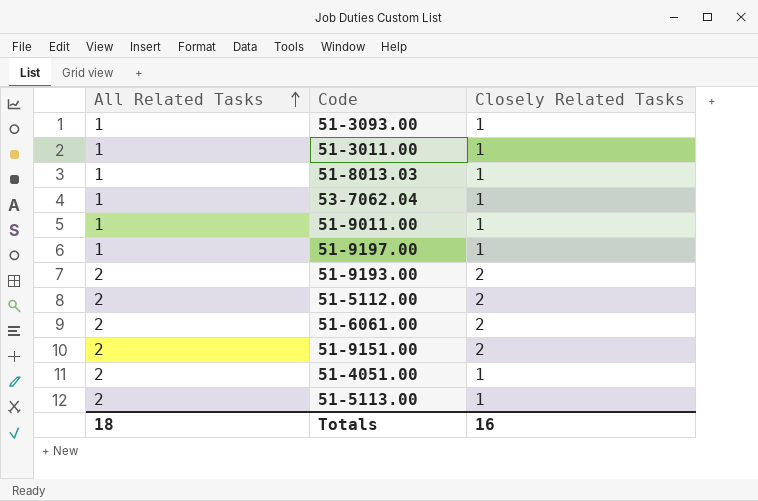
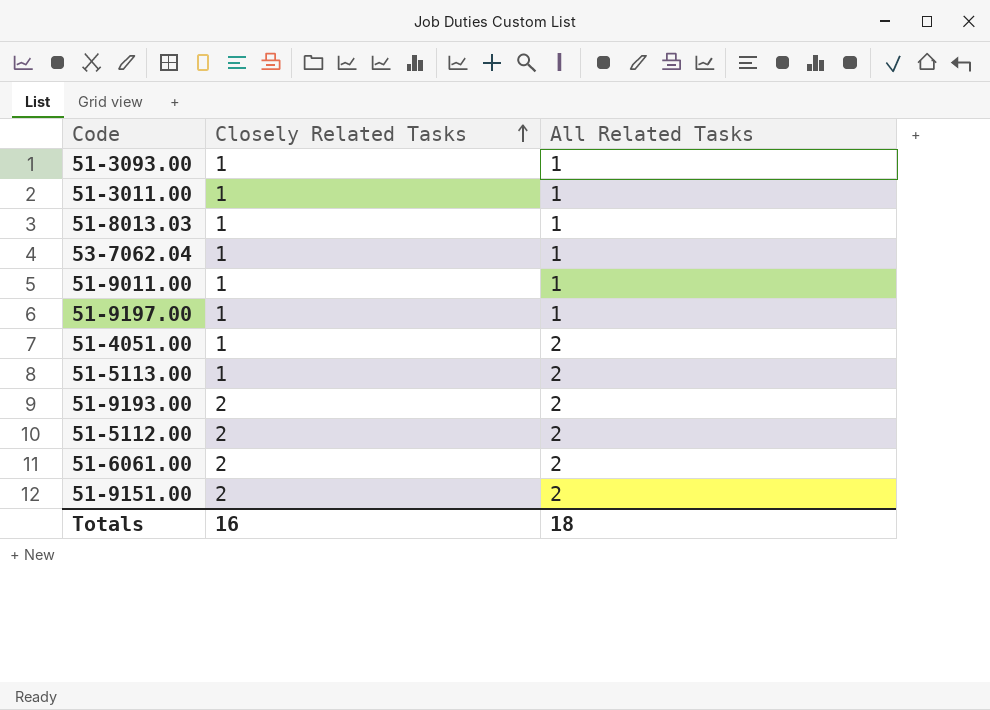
row order: All Related Tasks ascending -> Closely Related Tasks ascending
column All Related Tasks | position: 1 -> 3

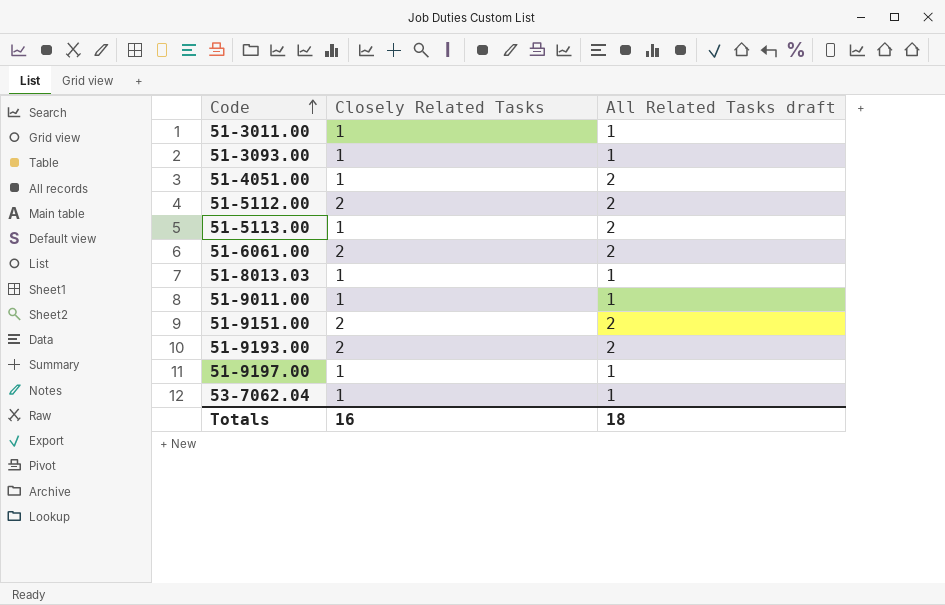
row order: Closely Related Tasks ascending -> Code ascending
column name: All Related Tasks -> All Related Tasks draft

